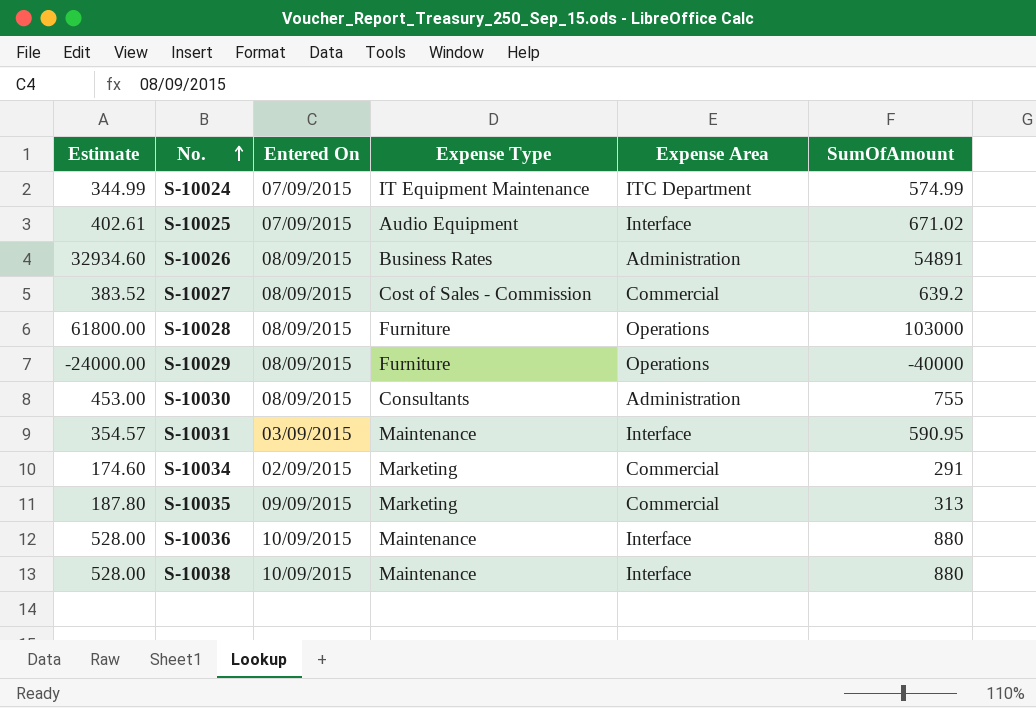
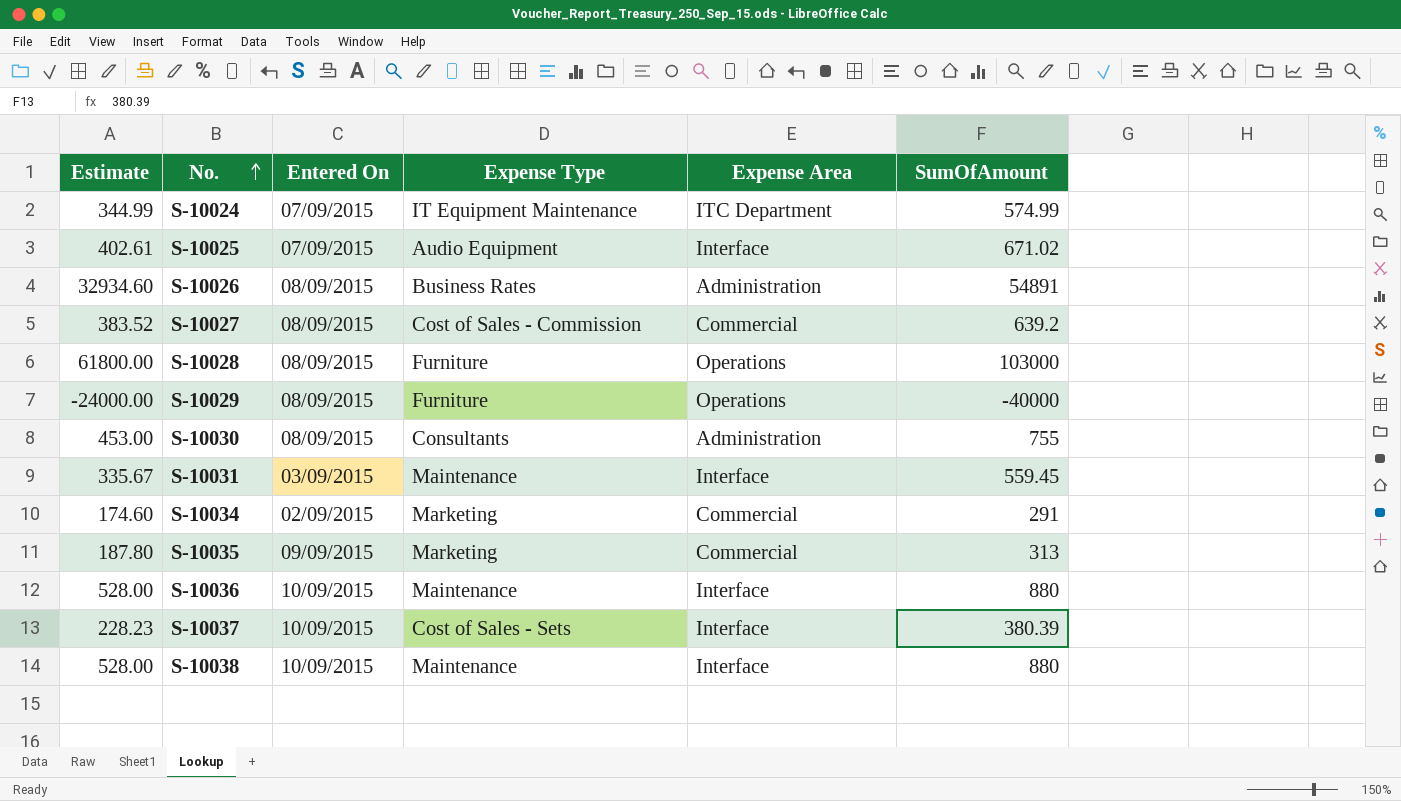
S-10031 | Estimate: 354.57 -> 335.67
S-10031 | SumOfAmount: 590.95 -> 559.45
row S-10037: none -> 228.23 | 10/09/2015 | Cost of Sales - Sets | Interface | 380.39

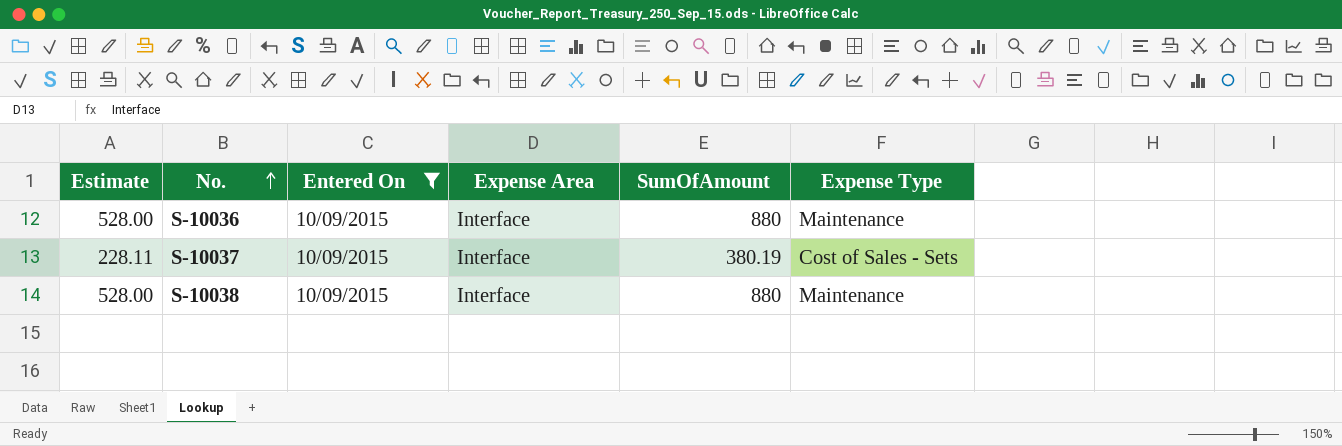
filter: none -> Entered On = 10/09/2015
column Expense Type | position: 4 -> 6
S-10037 | Estimate: 228.23 -> 228.11
S-10037 | SumOfAmount: 380.39 -> 380.19

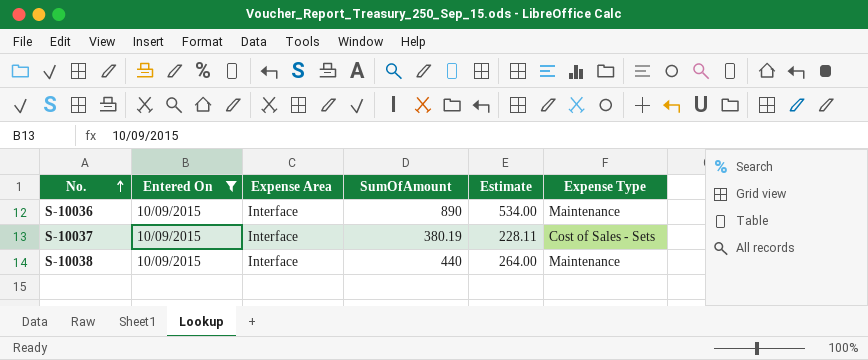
column Estimate | position: 1 -> 5
S-10036 | SumOfAmount: 880 -> 890
S-10036 | Estimate: 528.00 -> 534.00
S-10038 | SumOfAmount: 880 -> 440
S-10038 | Estimate: 528.00 -> 264.00

